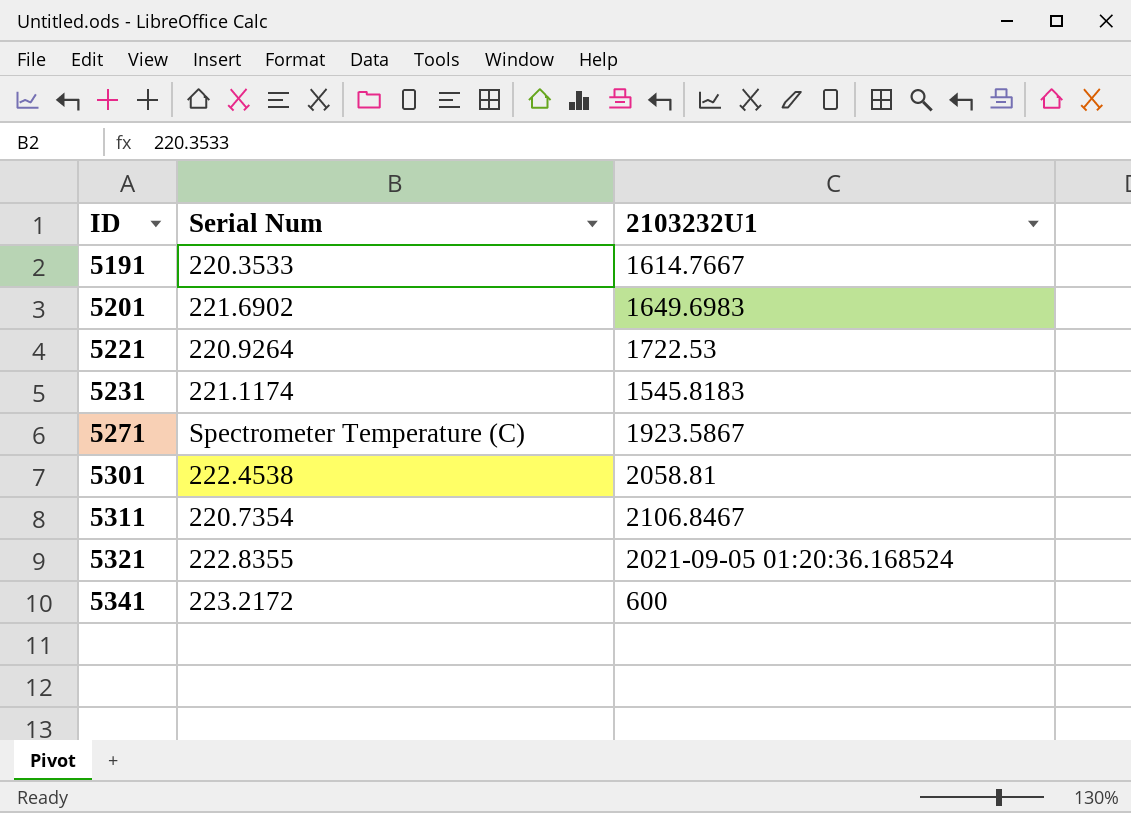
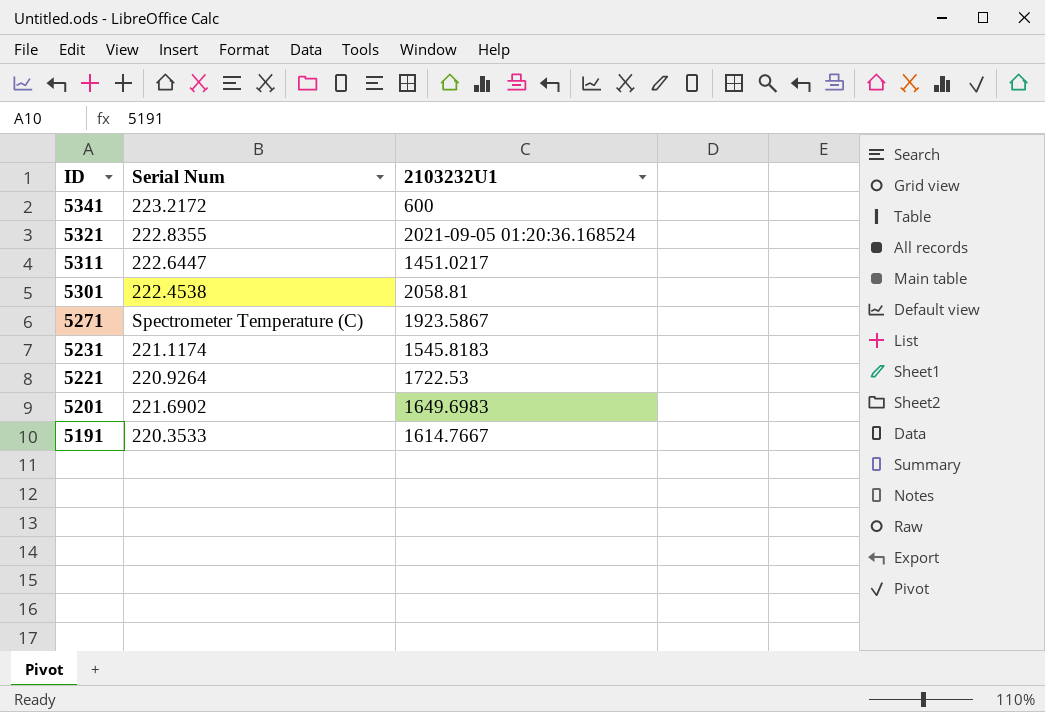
row order: ID ascending -> ID descending
5311 | Serial Num: 220.7354 -> 222.6447
5311 | 2103232U1: 2106.8467 -> 1451.0217

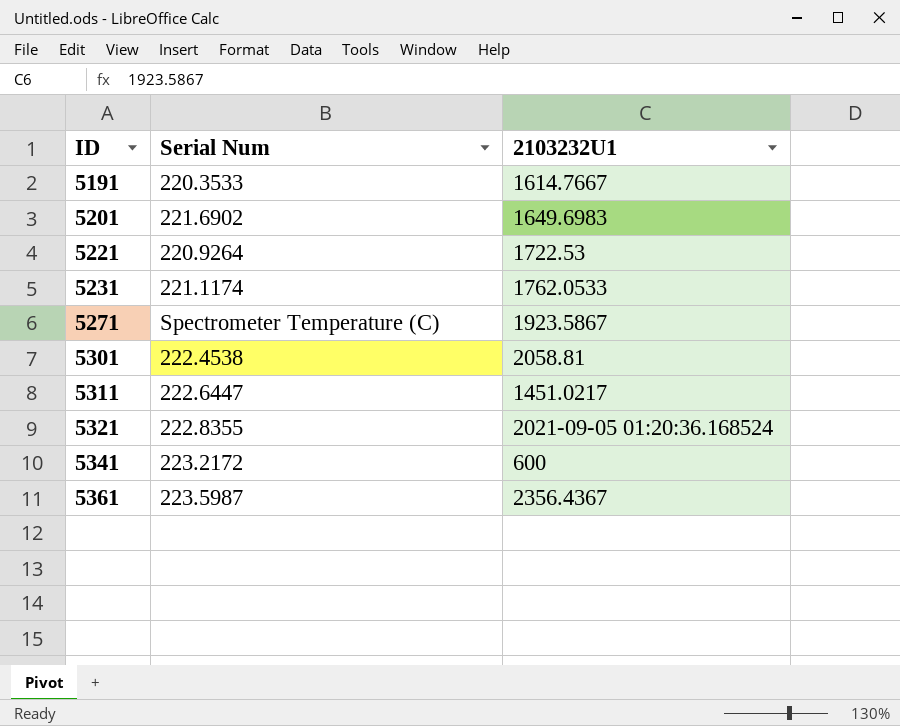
row order: ID descending -> ID ascending
5231 | 2103232U1: 1545.8183 -> 1762.0533
row 5361: none -> 223.5987 | 2356.4367

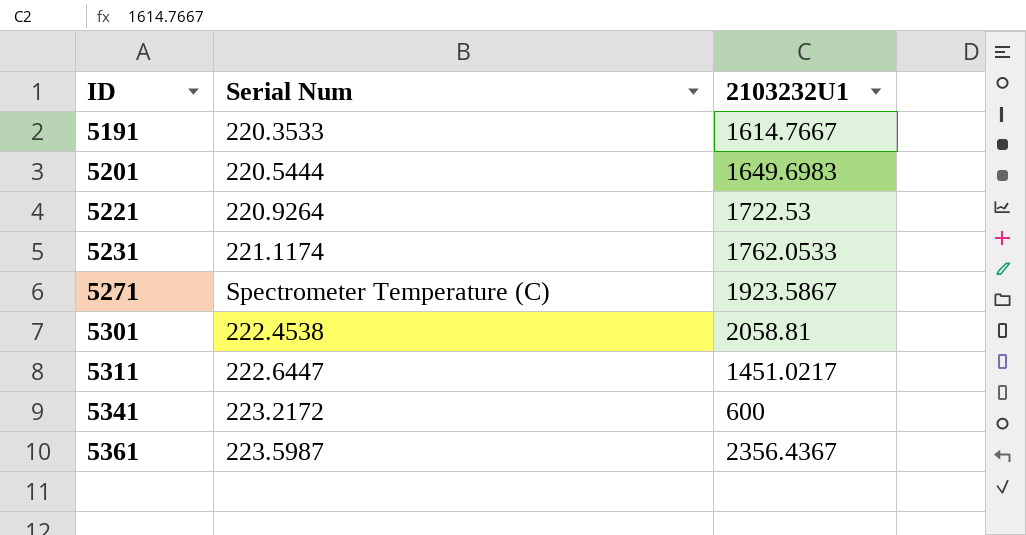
row 5321: 222.8355 | 2021-09-05 01:20:36.168524 -> none
5201 | Serial Num: 221.6902 -> 220.5444

